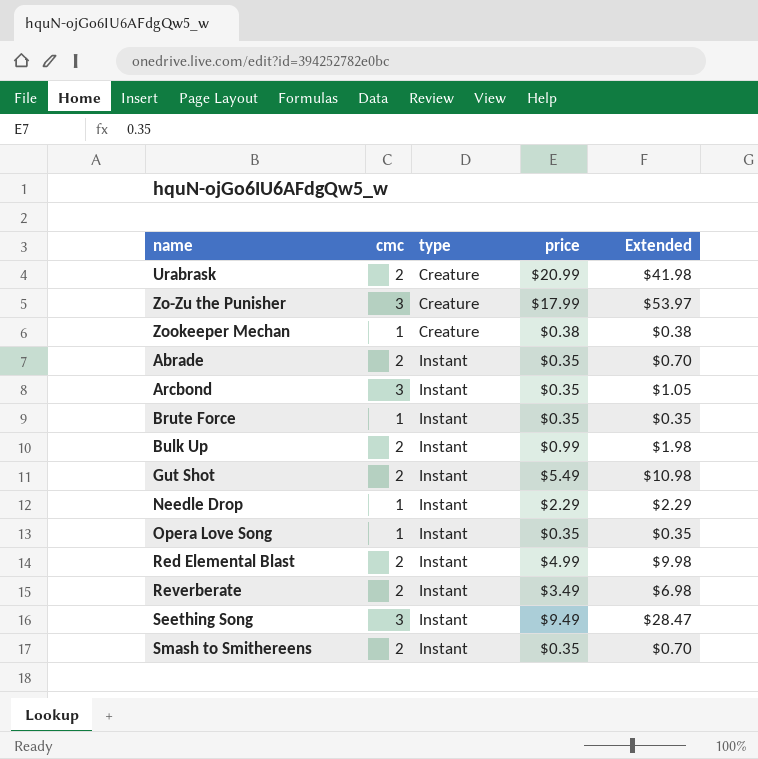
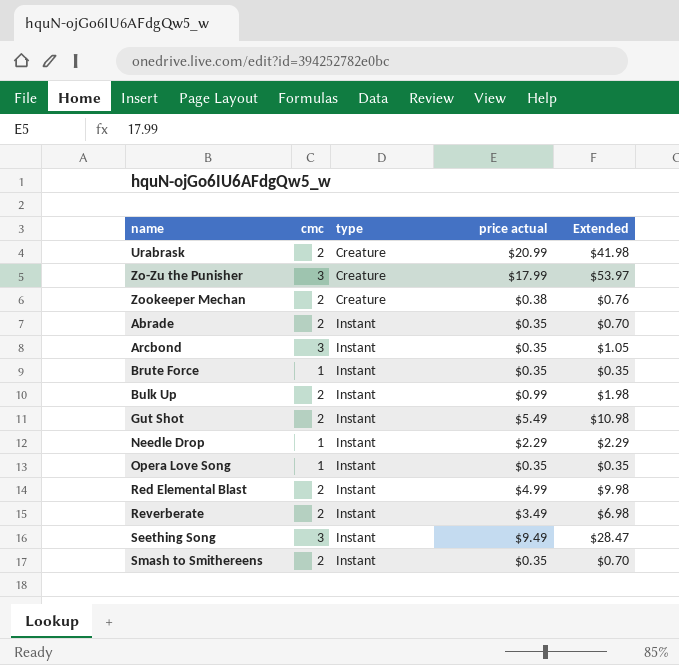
column name: price -> price actual
Zookeeper Mechan | cmc: 1 -> 2
Zookeeper Mechan | Extended: $0.38 -> $0.76

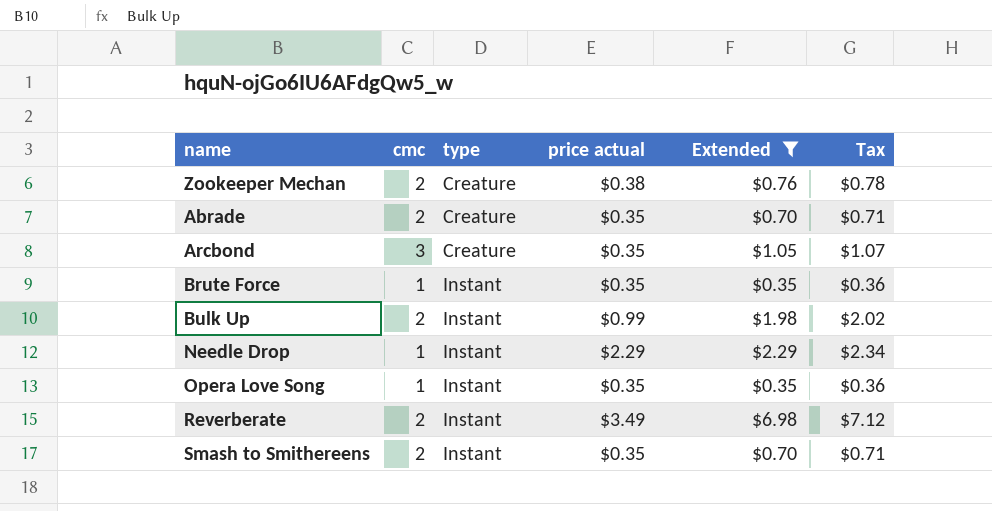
filter: none -> Extended <= $6.98
column Tax | formula: none -> [Extended] * 1.02
Abrade | type: Instant -> Creature
Arcbond | type: Instant -> Creature

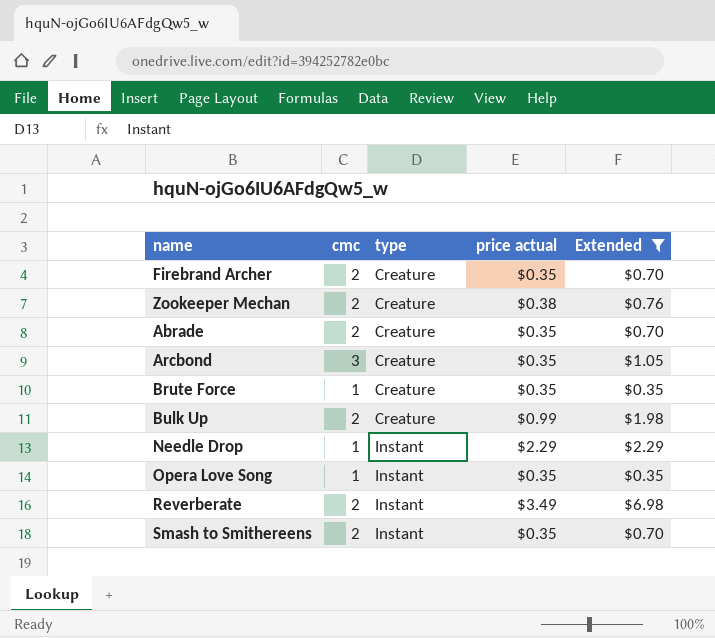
column Tax | formula: [Extended] * 1.02 -> none
row Firebrand Archer: none -> 2 | Creature | $0.35 | $0.70
Brute Force | type: Instant -> Creature
Bulk Up | type: Instant -> Creature

